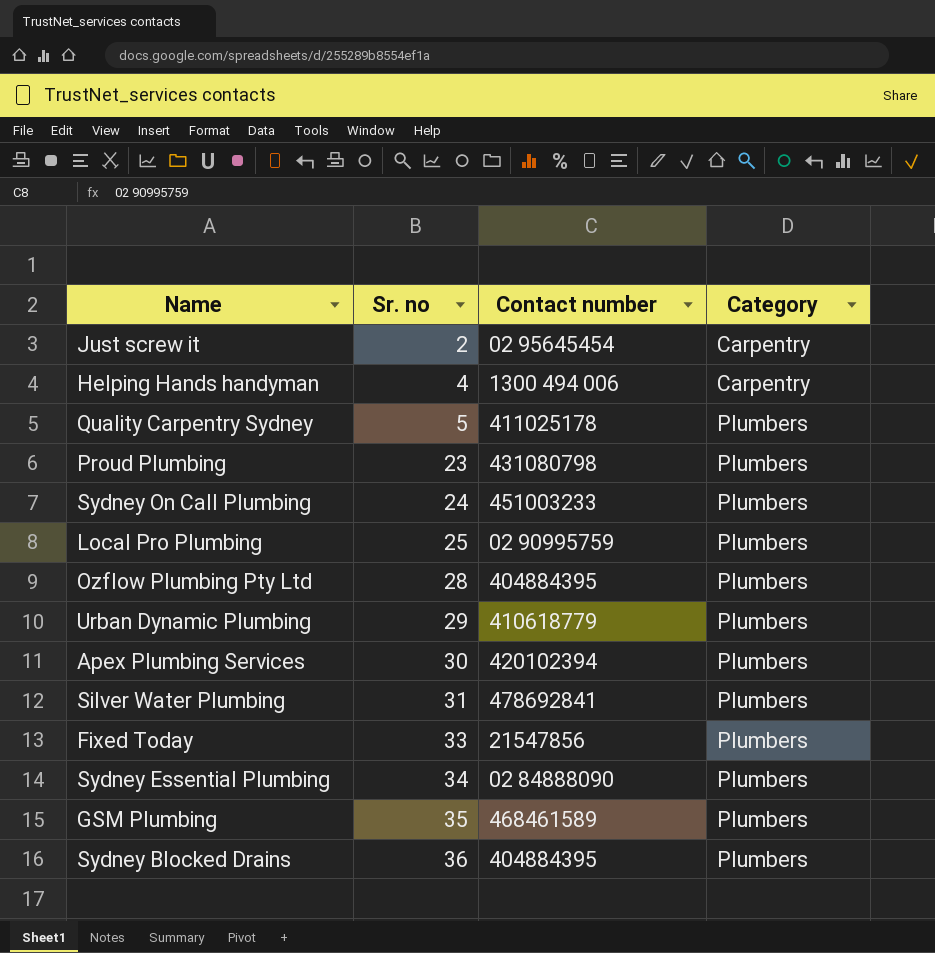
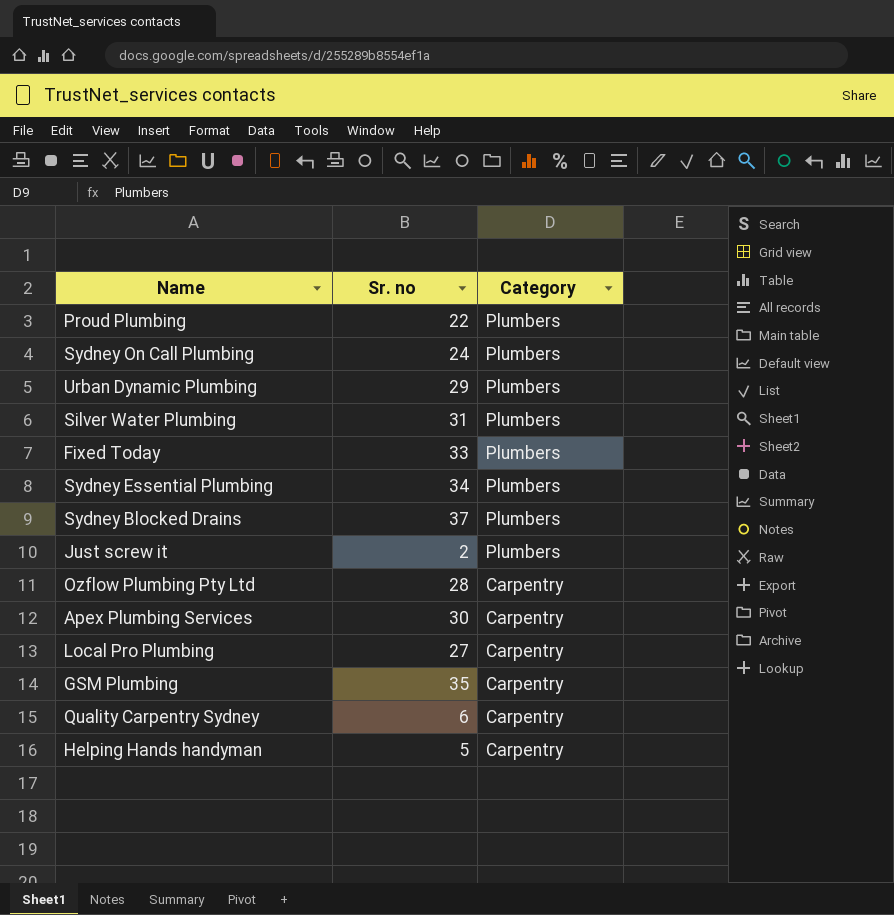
row order: Sr. no ascending -> Category descending
column Contact number | position: 3 -> none
Proud Plumbing | Sr. no: 23 -> 22
Sydney Blocked Drains | Sr. no: 36 -> 37
Just screw it | Category: Carpentry -> Plumbers
Ozflow Plumbing Pty Ltd | Category: Plumbers -> Carpentry
Apex Plumbing Services | Category: Plumbers -> Carpentry
Local Pro Plumbing | Sr. no: 25 -> 27
Local Pro Plumbing | Category: Plumbers -> Carpentry
GSM Plumbing | Category: Plumbers -> Carpentry
Quality Carpentry Sydney | Sr. no: 5 -> 6
Quality Carpentry Sydney | Category: Plumbers -> Carpentry
Helping Hands handyman | Sr. no: 4 -> 5

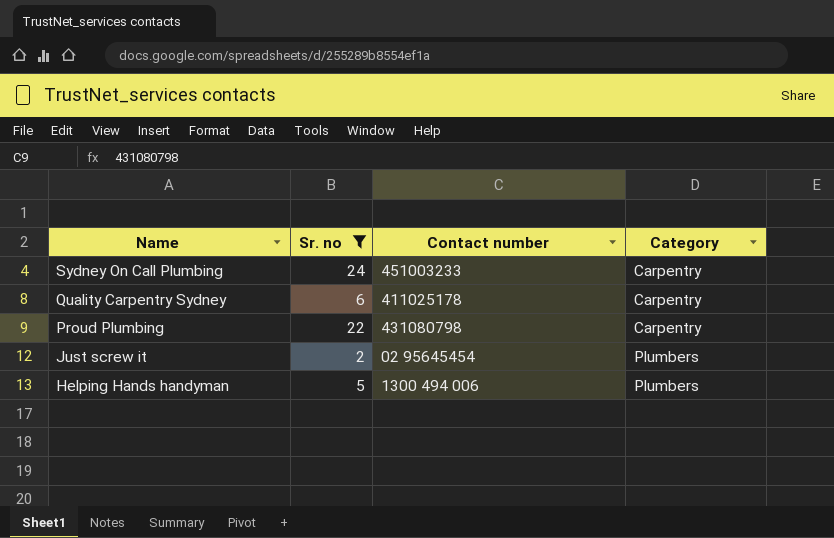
filter: none -> Sr. no <= 24
row order: Category descending -> Name descending
column Contact number | position: none -> 3
Sydney On Call Plumbing | Category: Plumbers -> Carpentry
Proud Plumbing | Category: Plumbers -> Carpentry
Helping Hands handyman | Category: Carpentry -> Plumbers

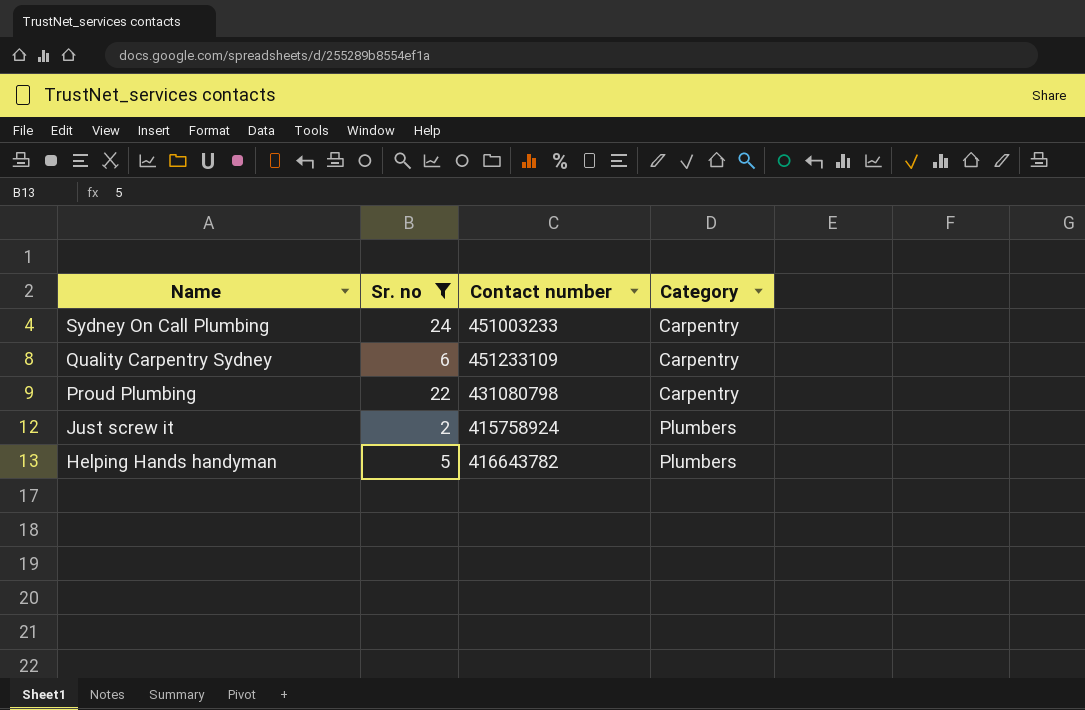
Quality Carpentry Sydney | Contact number: 411025178 -> 451233109
Just screw it | Contact number: 02 95645454 -> 415758924
Helping Hands handyman | Contact number: 1300 494 006 -> 416643782

